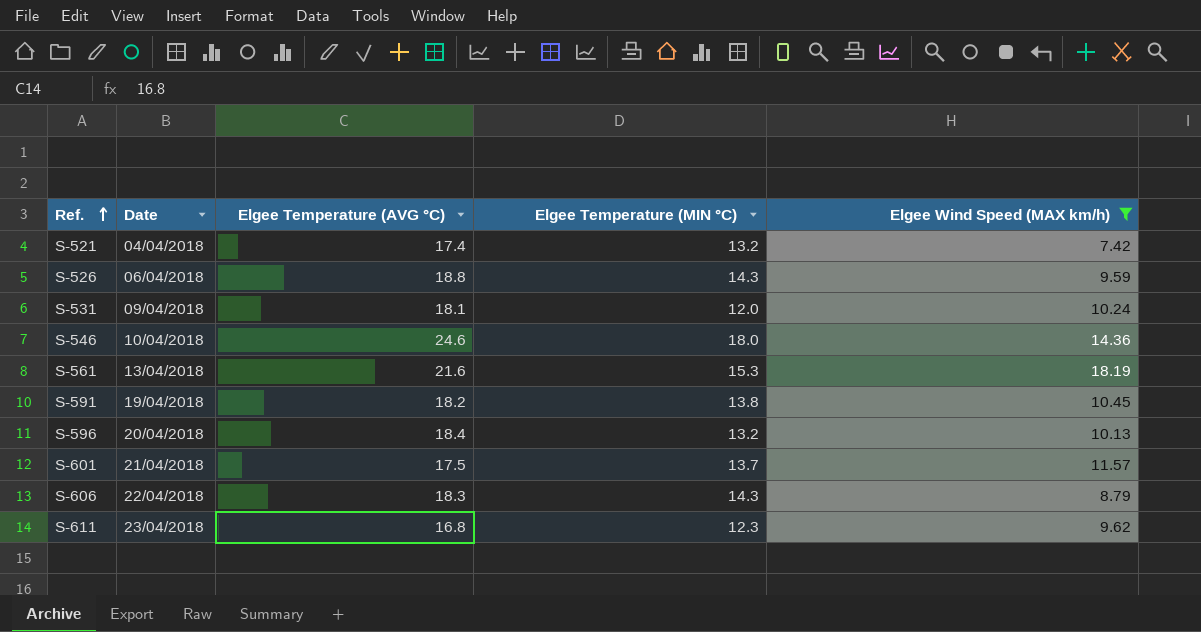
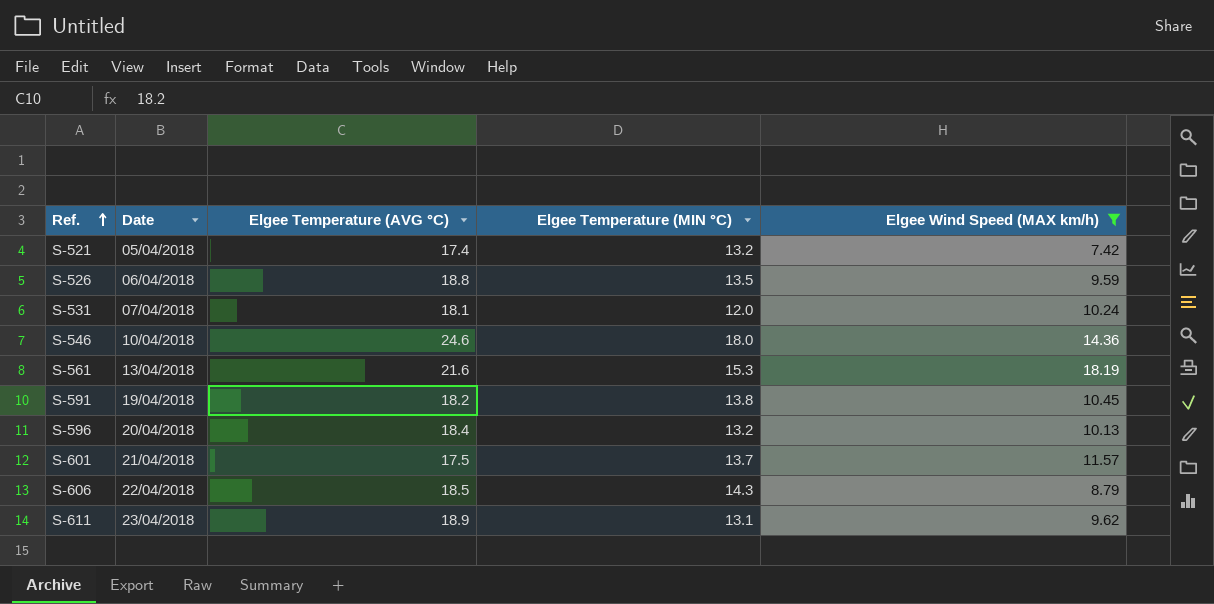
S-521 | Date: 04/04/2018 -> 05/04/2018
S-526 | Elgee Temperature (MIN °C): 14.3 -> 13.5
S-531 | Date: 09/04/2018 -> 07/04/2018
S-606 | Elgee Temperature (AVG °C): 18.3 -> 18.5
S-611 | Elgee Temperature (AVG °C): 16.8 -> 18.9
S-611 | Elgee Temperature (MIN °C): 12.3 -> 13.1

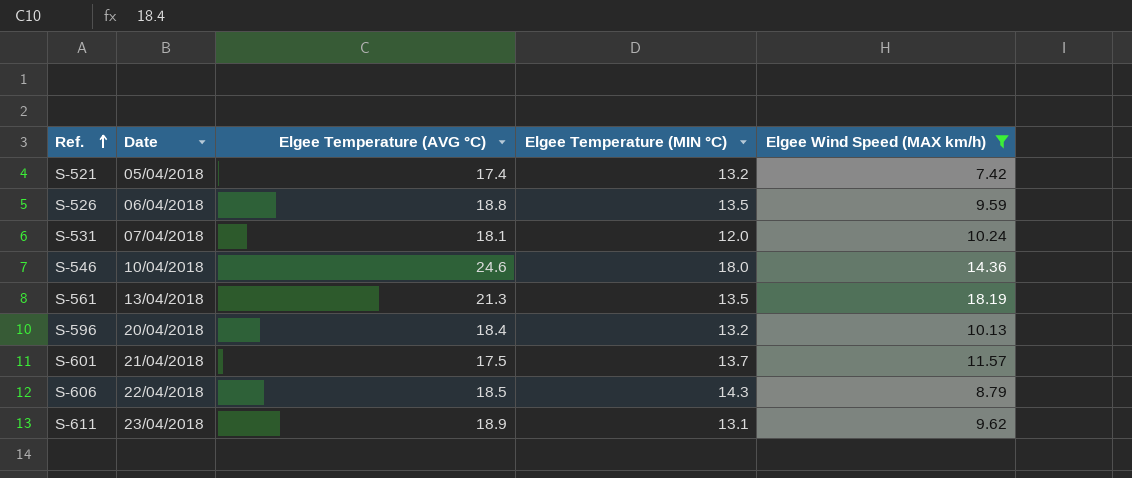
row S-591: 19/04/2018 | 18.2 | 13.8 | 10.45 -> none
S-561 | Elgee Temperature (AVG °C): 21.6 -> 21.3
S-561 | Elgee Temperature (MIN °C): 15.3 -> 13.5

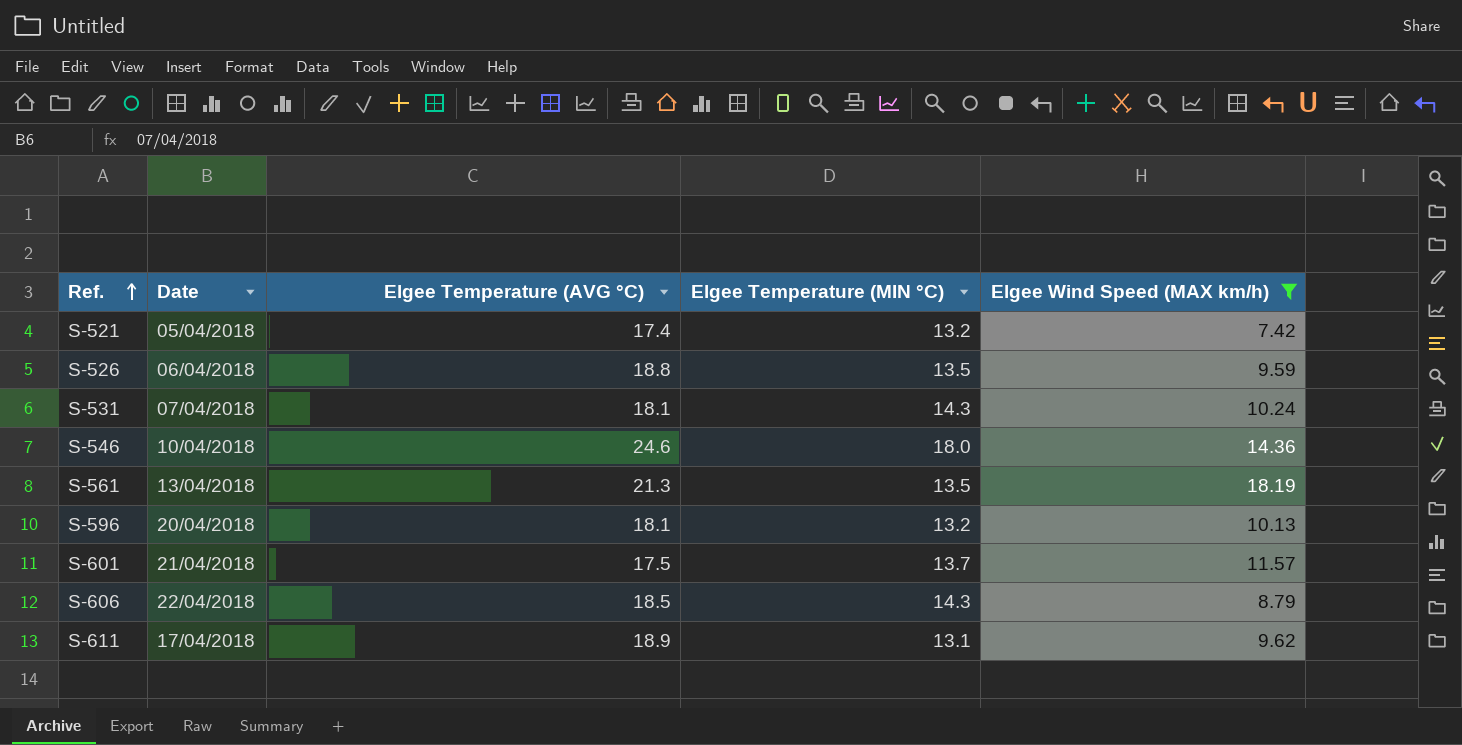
S-531 | Elgee Temperature (MIN °C): 12.0 -> 14.3
S-596 | Elgee Temperature (AVG °C): 18.4 -> 18.1
S-611 | Date: 23/04/2018 -> 17/04/2018

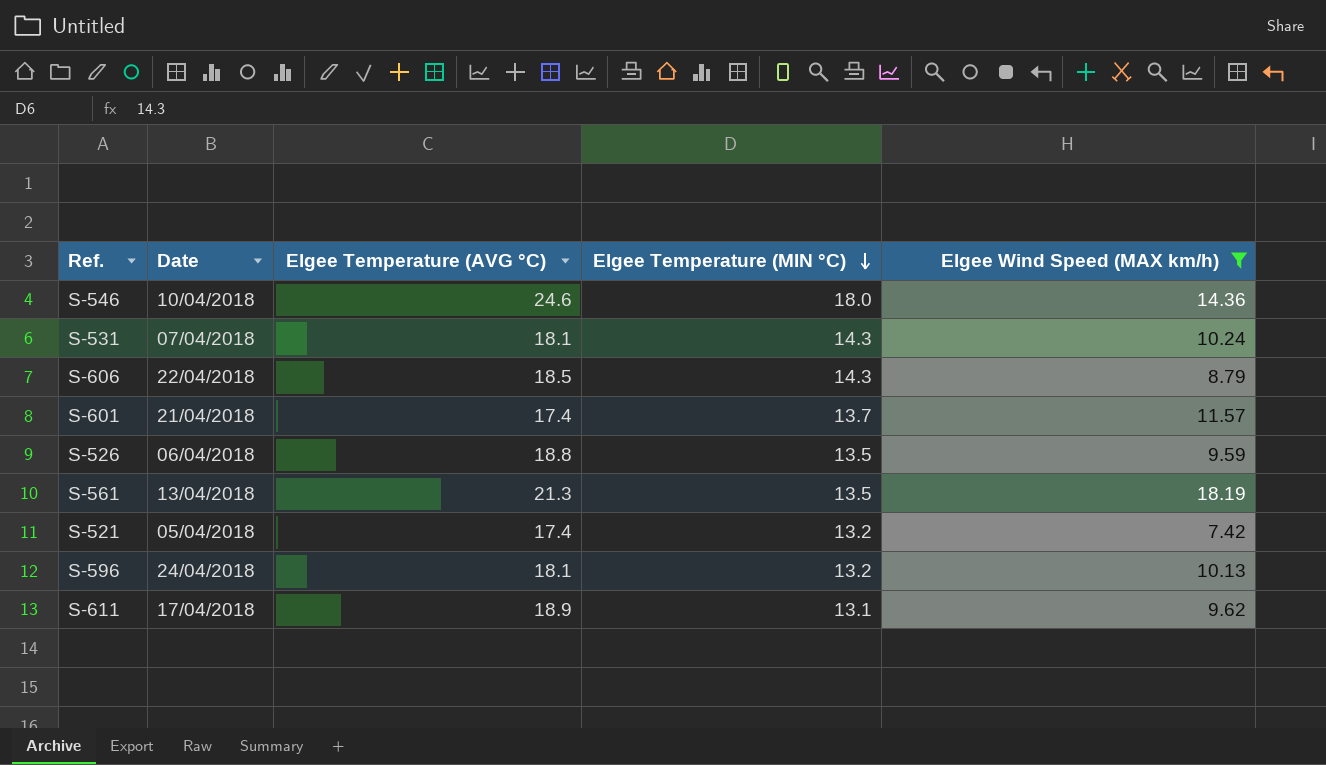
row order: Ref. ascending -> Elgee Temperature (MIN °C) descending
S-601 | Elgee Temperature (AVG °C): 17.5 -> 17.4
S-596 | Date: 20/04/2018 -> 24/04/2018

